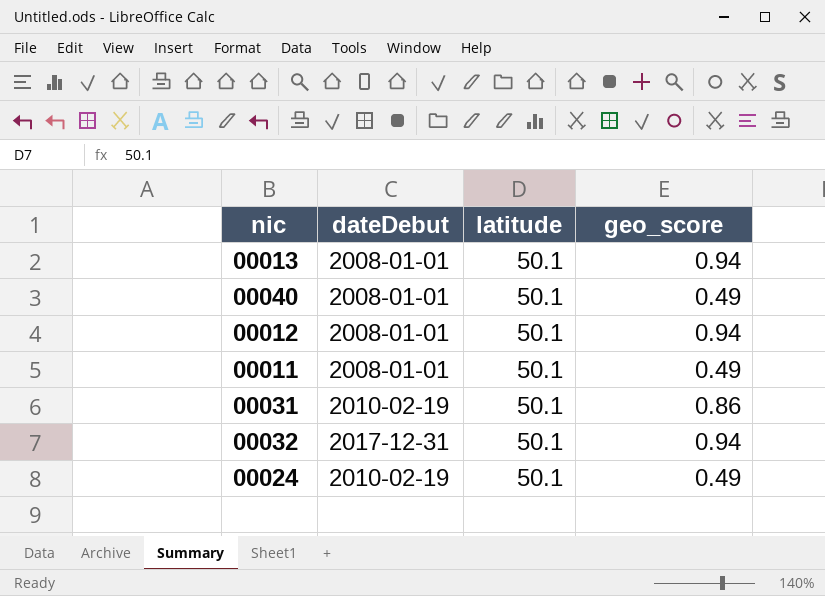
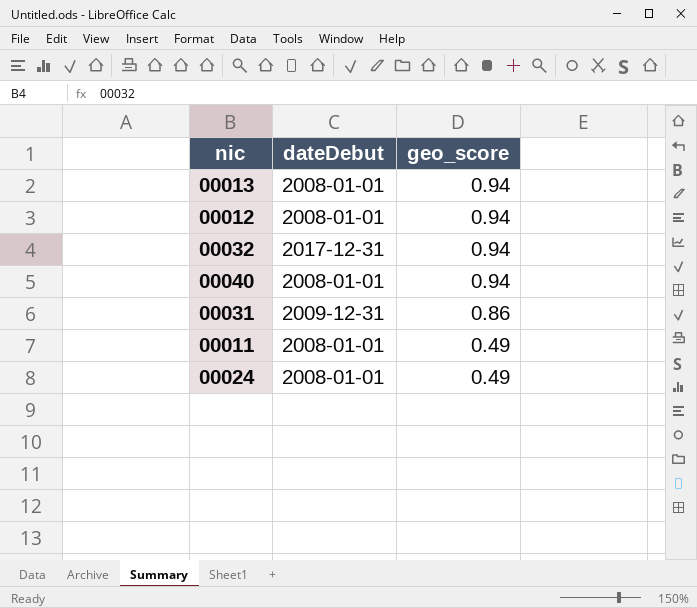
row order: none -> geo_score descending
column latitude | position: 3 -> none
00040 | geo_score: 0.49 -> 0.94
00031 | dateDebut: 2010-02-19 -> 2009-12-31
00024 | dateDebut: 2010-02-19 -> 2008-01-01

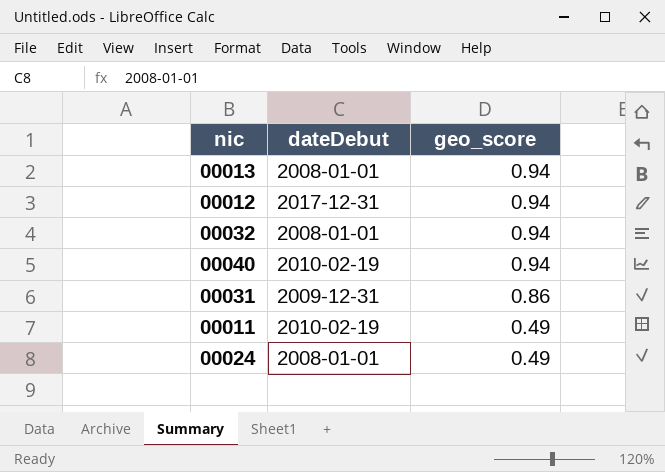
00012 | dateDebut: 2008-01-01 -> 2017-12-31
00032 | dateDebut: 2017-12-31 -> 2008-01-01
00040 | dateDebut: 2008-01-01 -> 2010-02-19
00011 | dateDebut: 2008-01-01 -> 2010-02-19

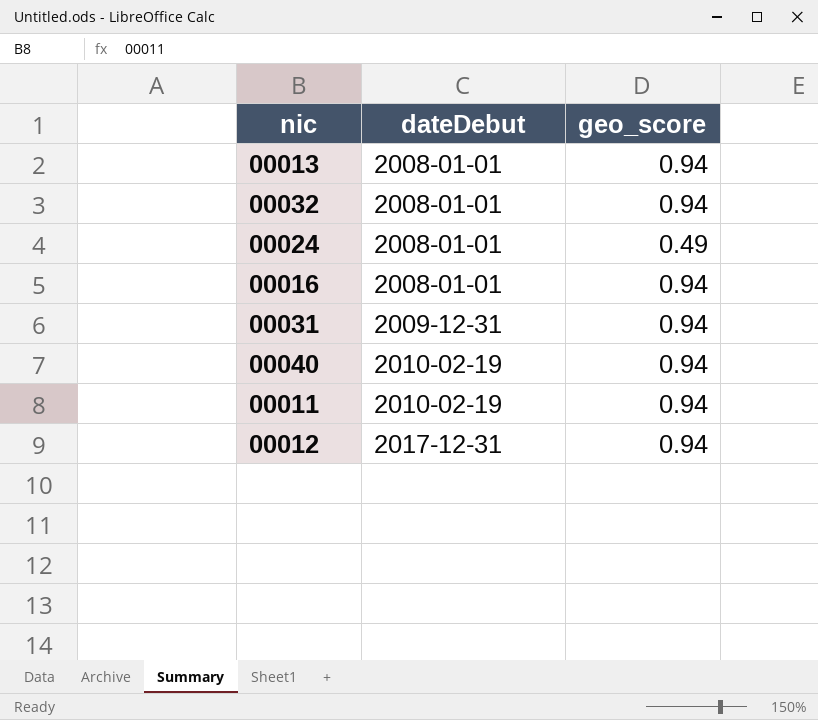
row order: geo_score descending -> dateDebut ascending
row 00016: none -> 2008-01-01 | 0.94
00031 | geo_score: 0.86 -> 0.94
00011 | geo_score: 0.49 -> 0.94

